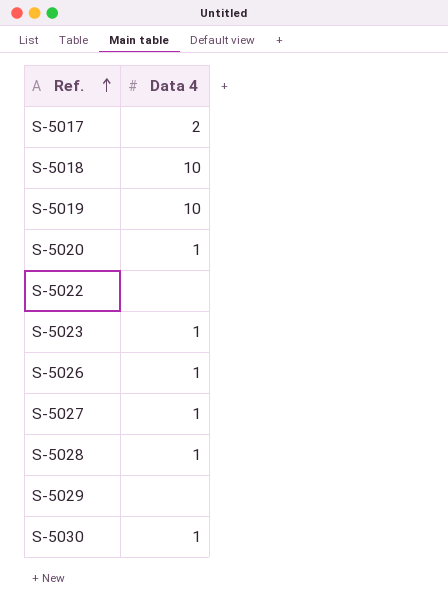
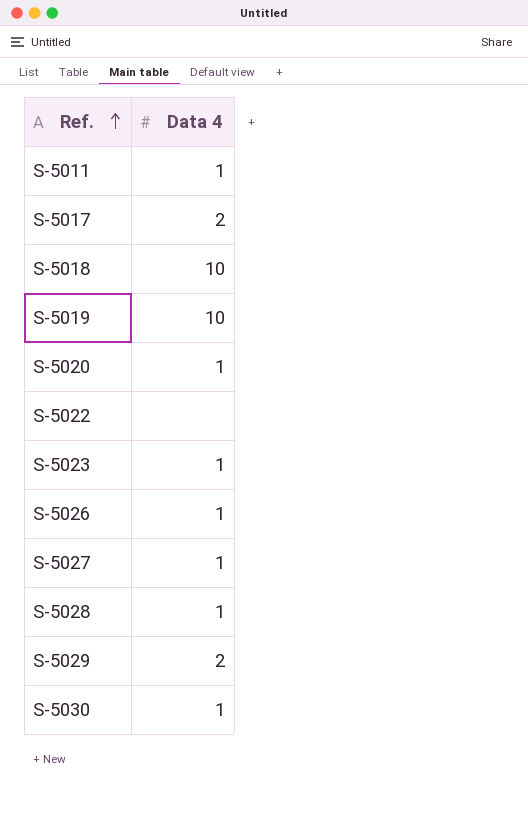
row S-5011: none -> 1
S-5029 | Data 4: none -> 2

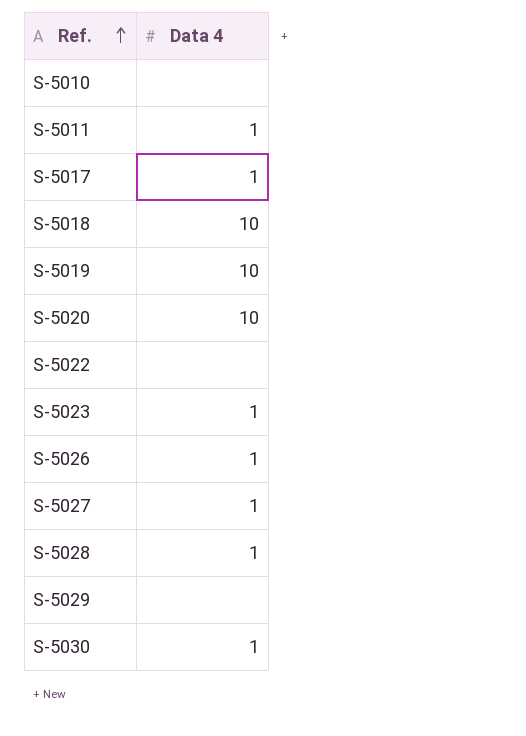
row S-5010: none -> none
S-5017 | Data 4: 2 -> 1
S-5020 | Data 4: 1 -> 10
S-5029 | Data 4: 2 -> none

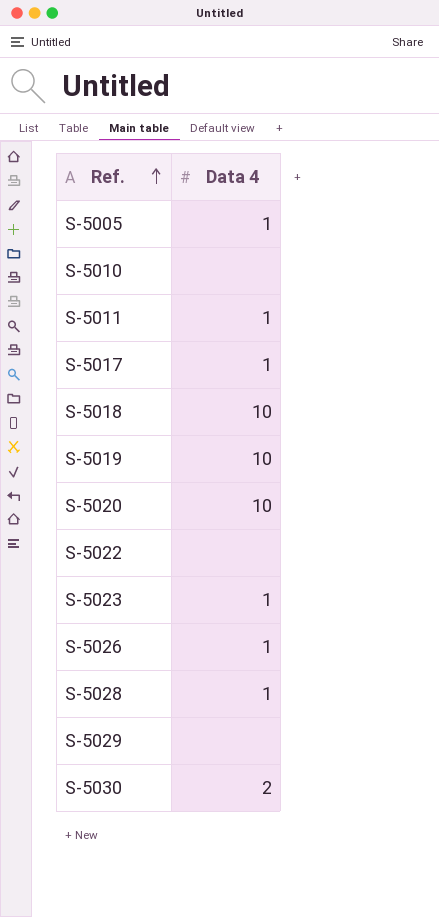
row S-5027: 1 -> none
row S-5005: none -> 1
S-5030 | Data 4: 1 -> 2

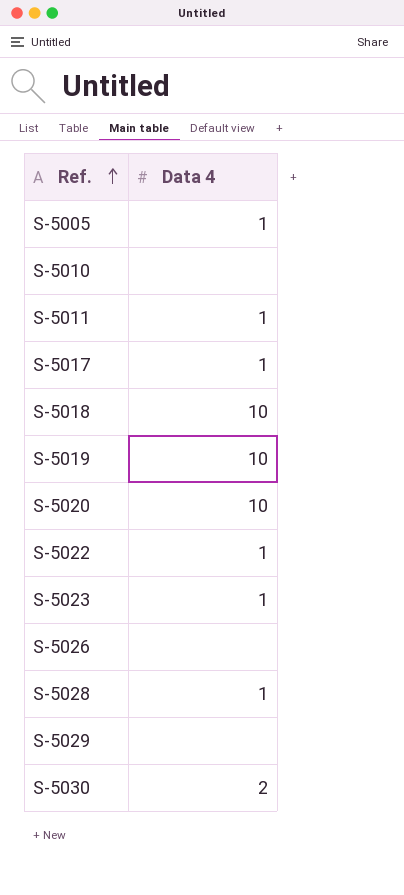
S-5022 | Data 4: none -> 1
S-5026 | Data 4: 1 -> none

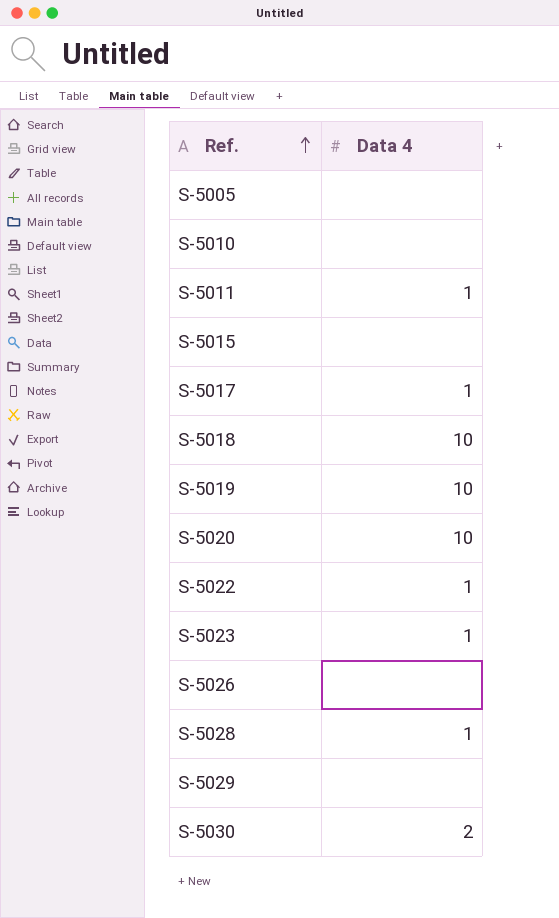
S-5005 | Data 4: 1 -> none
row S-5015: none -> none

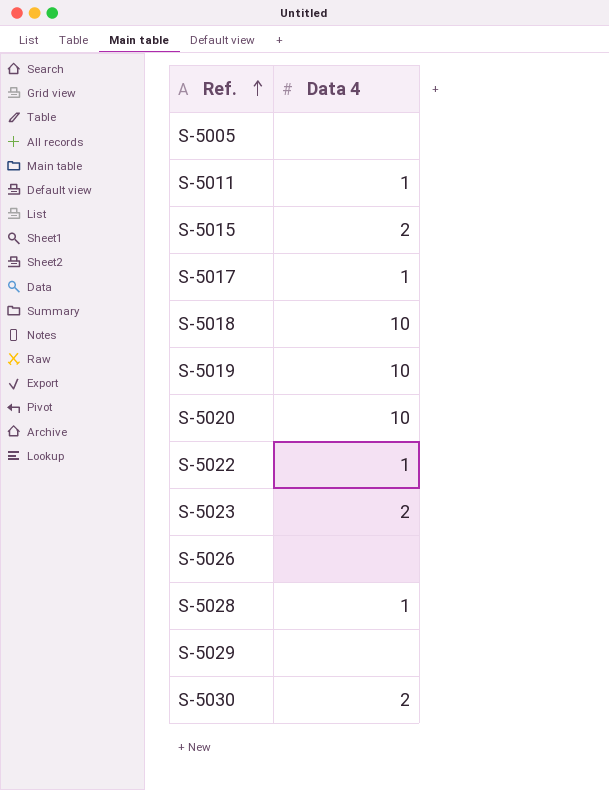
row S-5010: none -> none
S-5015 | Data 4: none -> 2
S-5023 | Data 4: 1 -> 2

